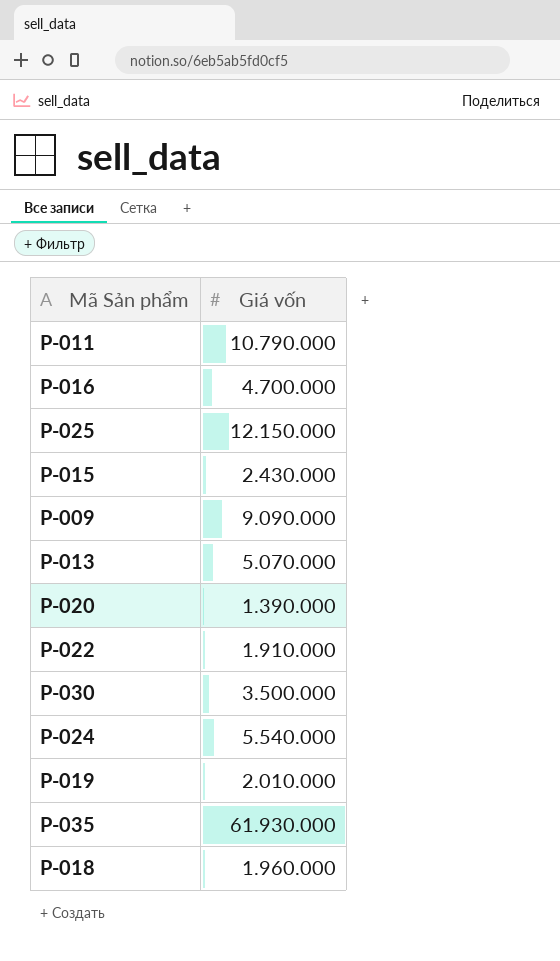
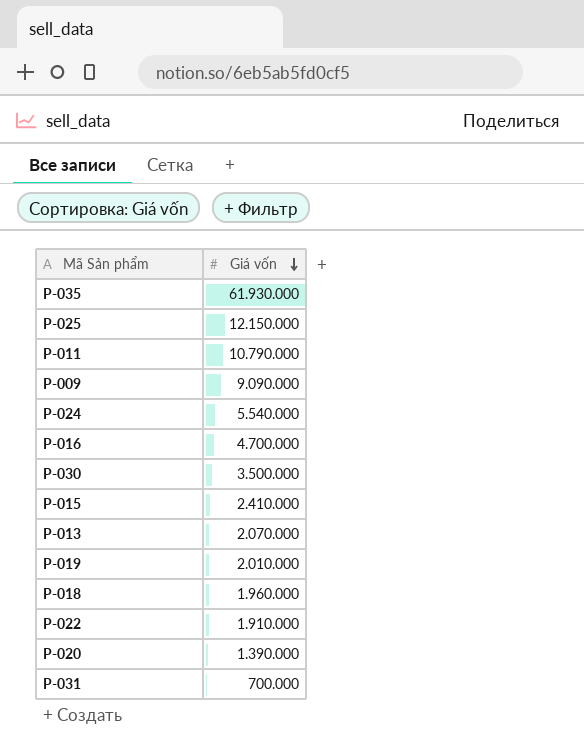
row order: none -> Giá vốn descending
P-015 | Giá vốn: 2.430.000 -> 2.410.000
P-013 | Giá vốn: 5.070.000 -> 2.070.000
row P-031: none -> 700.000

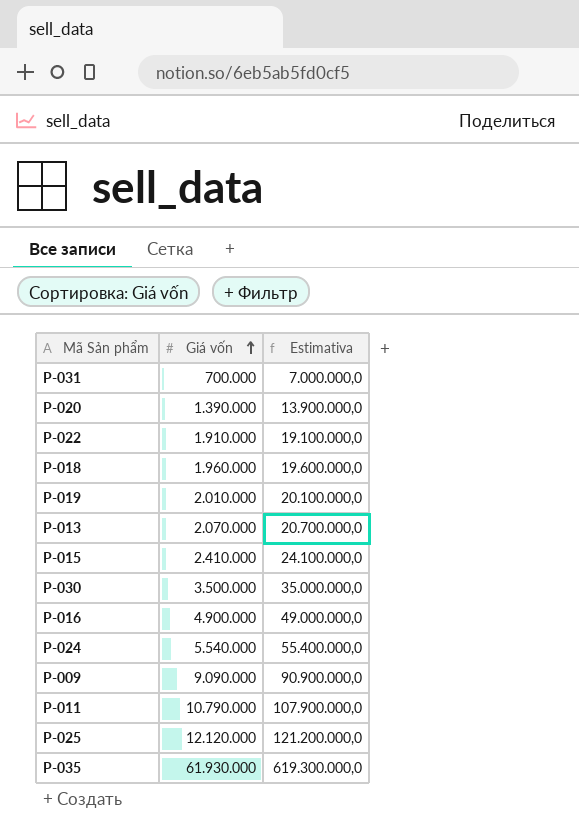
row order: Giá vốn descending -> Giá vốn ascending
column Estimativa | formula: none -> [Giá vốn] * 10
P-016 | Giá vốn: 4.700.000 -> 4.900.000
P-025 | Giá vốn: 12.150.000 -> 12.120.000

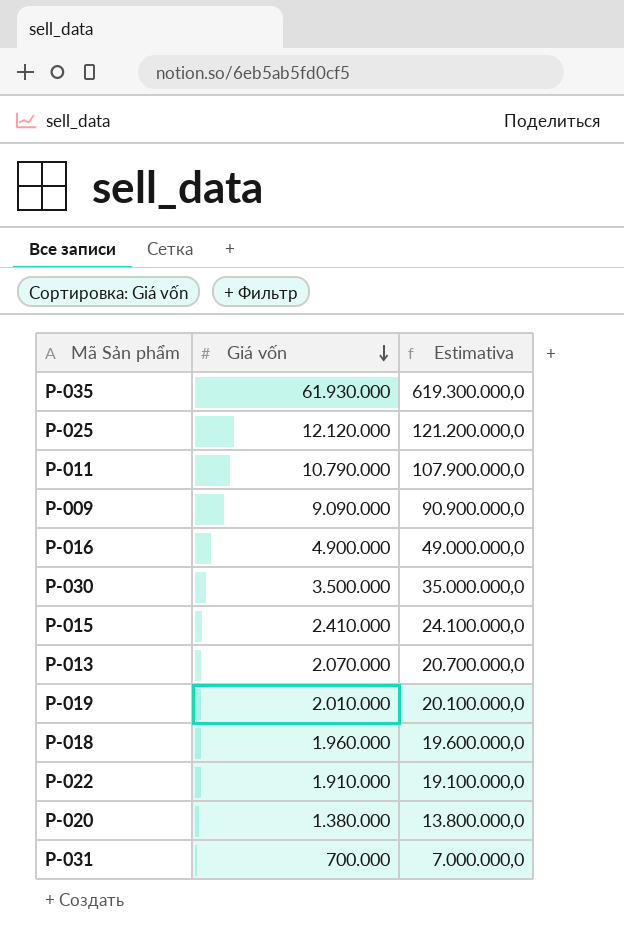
row order: Giá vốn ascending -> Giá vốn descending
row P-024: 5.540.000 | 55.400.000,0 -> none
P-020 | Giá vốn: 1.390.000 -> 1.380.000
P-020 | Estimativa: 13.900.000,0 -> 13.800.000,0

